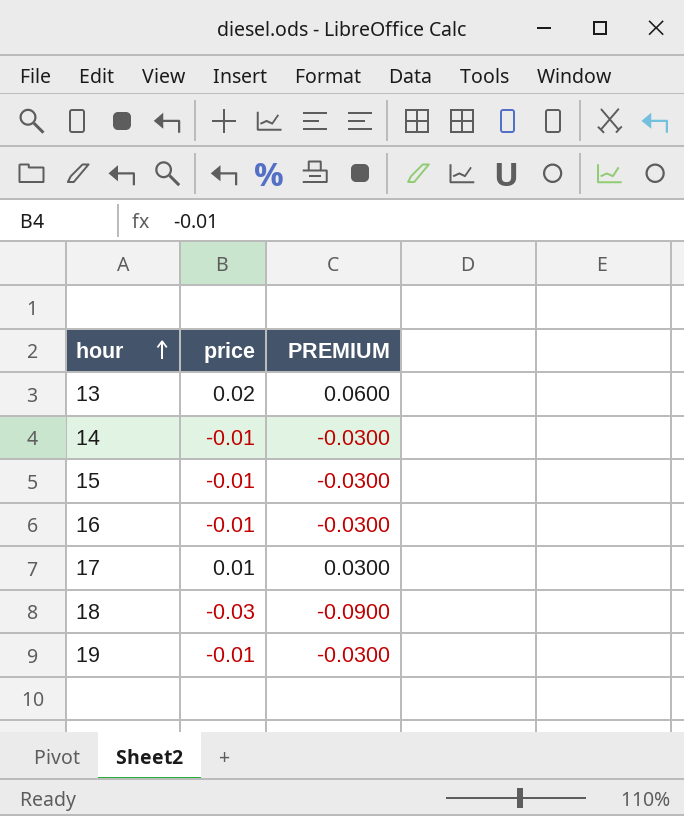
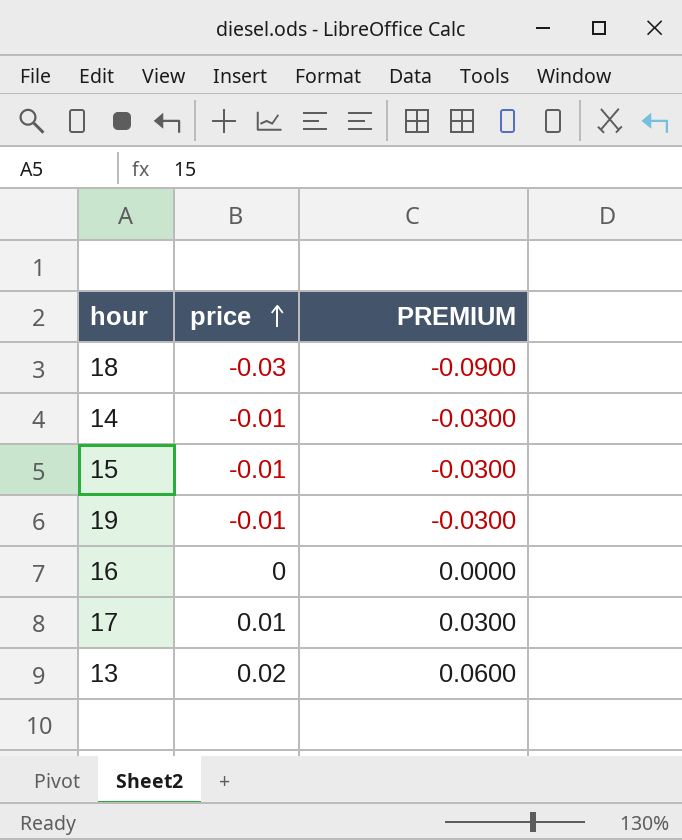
row order: hour ascending -> price ascending
16 | price: -0.01 -> 0
16 | PREMIUM: -0.0300 -> 0.0000

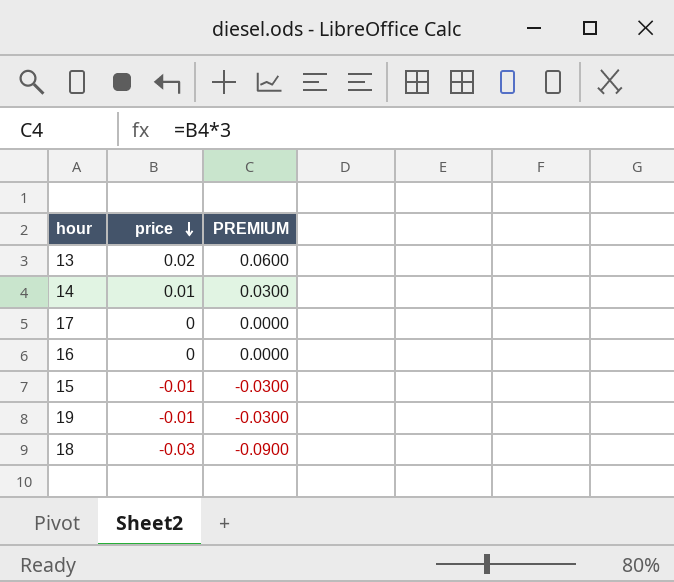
row order: price ascending -> price descending
14 | price: -0.01 -> 0.01
14 | PREMIUM: -0.0300 -> 0.0300
17 | price: 0.01 -> 0
17 | PREMIUM: 0.0300 -> 0.0000

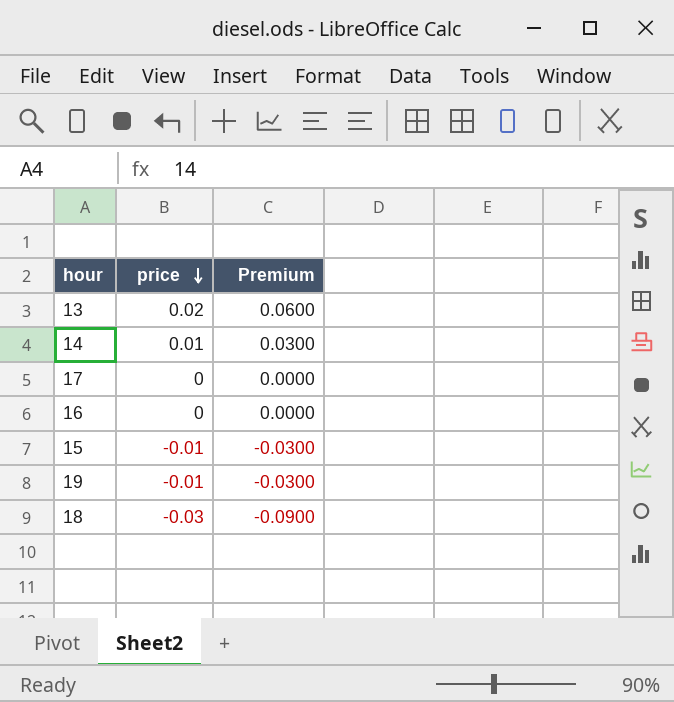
column name: PREMIUM -> Premium

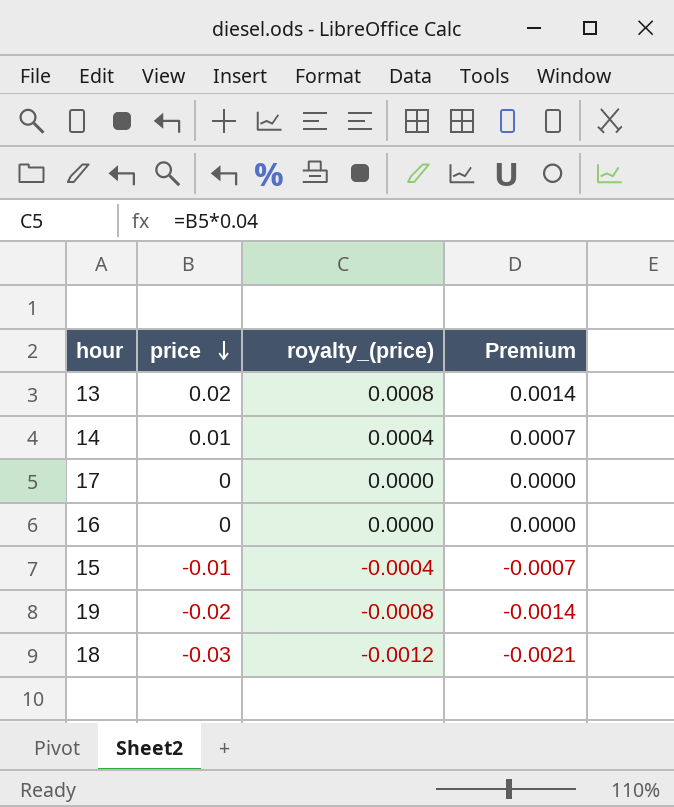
column royalty_(price) | formula: none -> [price] * 0.04
column Premium | formula: [price] * 3 -> [price] * 0.07
19 | price: -0.01 -> -0.02

